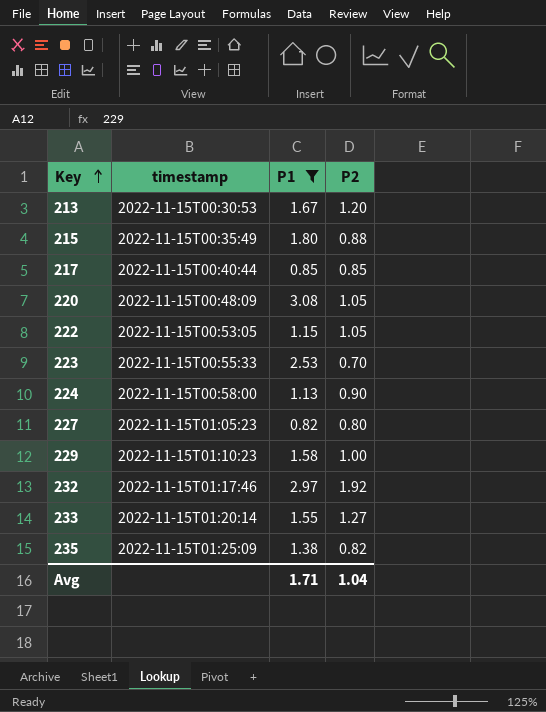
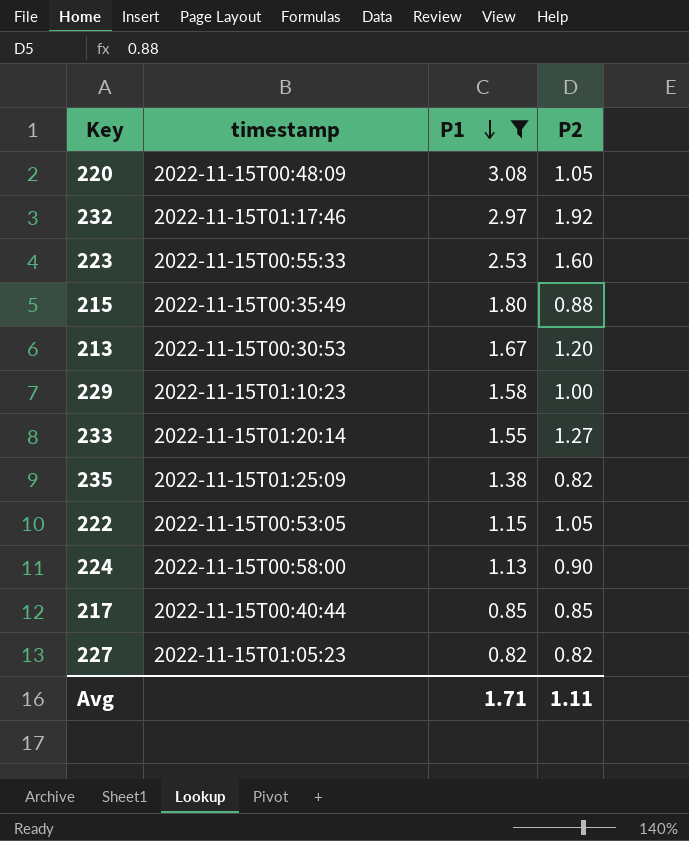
row order: Key ascending -> P1 descending
223 | P2: 0.70 -> 1.60
227 | P2: 0.80 -> 0.82
Avg | P2: 1.04 -> 1.11

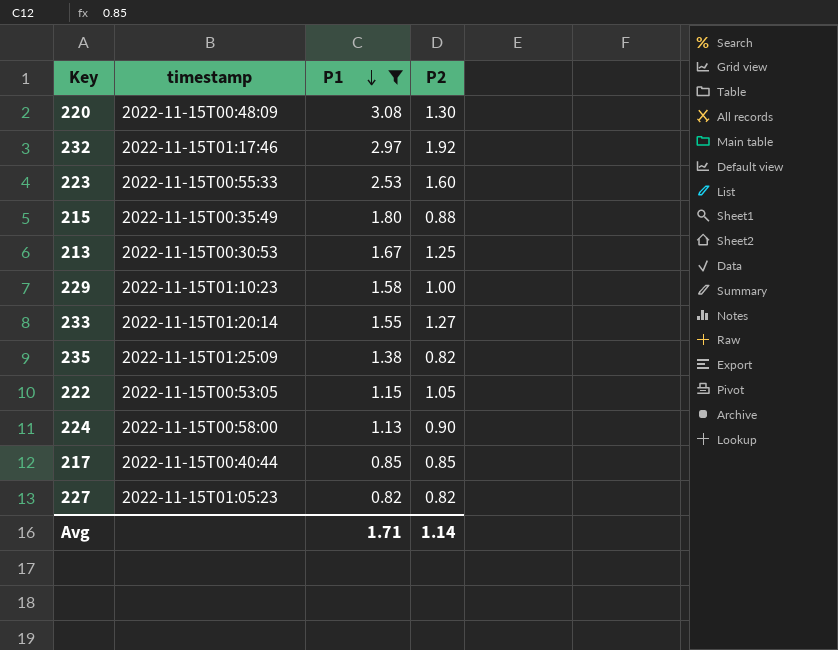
220 | P2: 1.05 -> 1.30
213 | P2: 1.20 -> 1.25
Avg | P2: 1.11 -> 1.14

